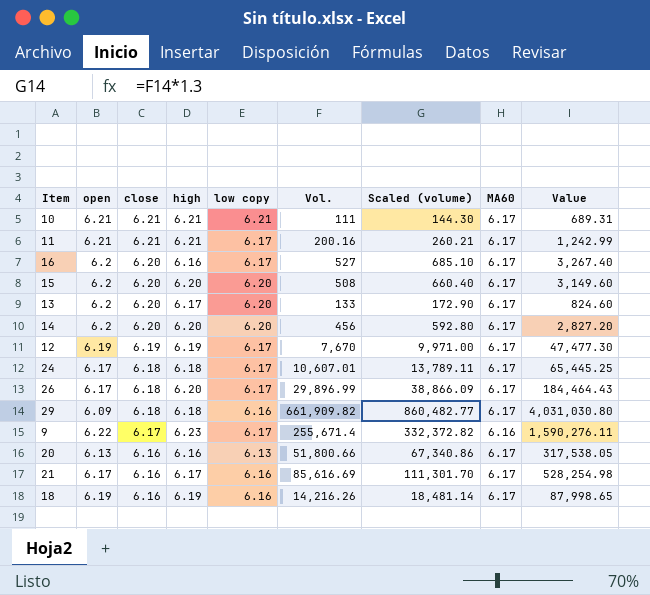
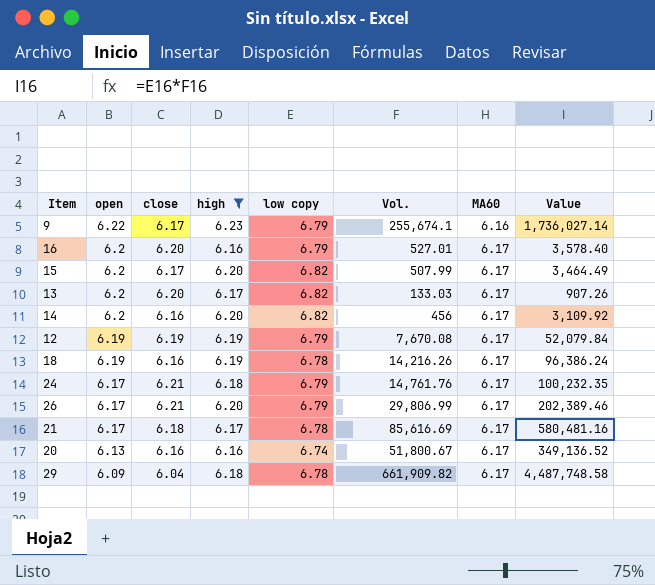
filter: none -> high != 6.21
row order: close descending -> open descending
column Scaled (volume) | formula: [Vol.] * 1.3 -> none
column Value | formula: [open] * [Vol.] -> [low copy] * [Vol.]
9 | low copy: 6.17 -> 6.79
9 | Vol.: 255,671.4 -> 255,674.1
16 | low copy: 6.17 -> 6.79
16 | Vol.: 527 -> 527.01
15 | close: 6.20 -> 6.17
15 | low copy: 6.20 -> 6.82
15 | Vol.: 508 -> 507.99
13 | low copy: 6.20 -> 6.82
13 | Vol.: 133 -> 133.03
14 | close: 6.20 -> 6.16
14 | low copy: 6.20 -> 6.82
12 | low copy: 6.17 -> 6.79
12 | Vol.: 7,670 -> 7,670.08
18 | low copy: 6.16 -> 6.78
24 | close: 6.18 -> 6.21
24 | low copy: 6.17 -> 6.79
24 | Vol.: 10,607.01 -> 14,761.76
26 | close: 6.18 -> 6.21
26 | low copy: 6.17 -> 6.79
26 | Vol.: 29,896.99 -> 29,806.99
21 | close: 6.16 -> 6.18
21 | low copy: 6.16 -> 6.78
20 | low copy: 6.13 -> 6.74
20 | Vol.: 51,800.66 -> 51,800.67
29 | close: 6.18 -> 6.04
29 | low copy: 6.16 -> 6.78

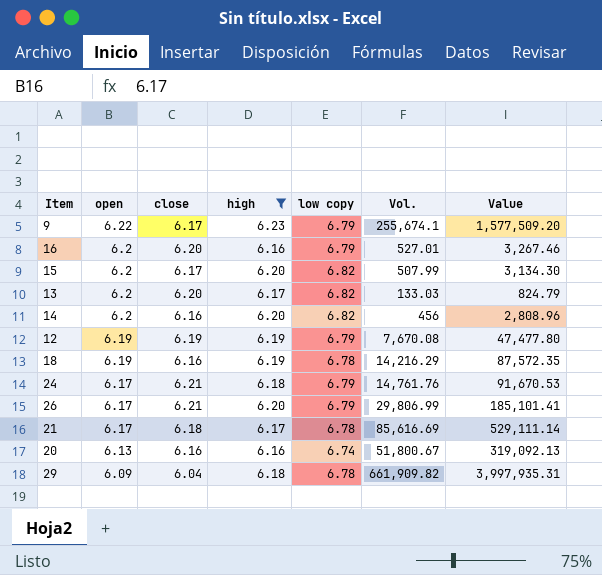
column MA60 | position: 7 -> none
column Value | formula: [low copy] * [Vol.] -> [close] * [Vol.]
18 | Vol.: 14,216.26 -> 14,216.29

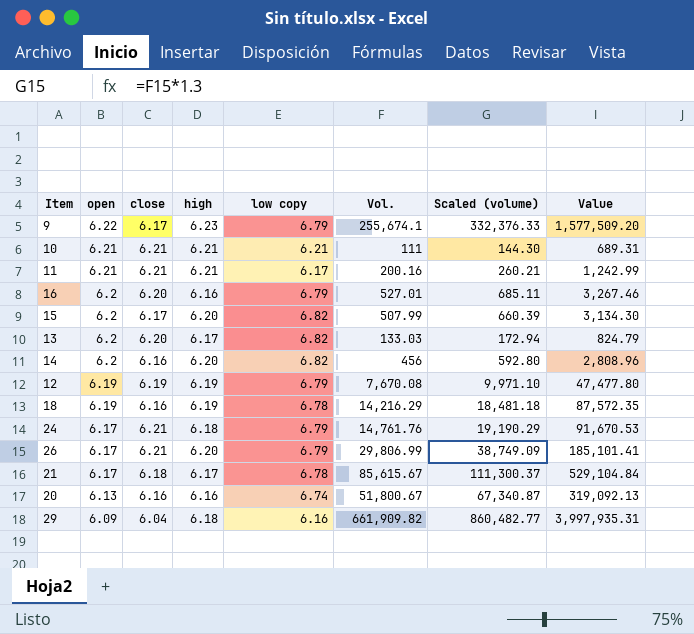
filter: high != 6.21 -> none
column Scaled (volume) | formula: none -> [Vol.] * 1.3
21 | Vol.: 85,616.69 -> 85,615.67
21 | Value: 529,111.14 -> 529,104.84
29 | low copy: 6.78 -> 6.16

